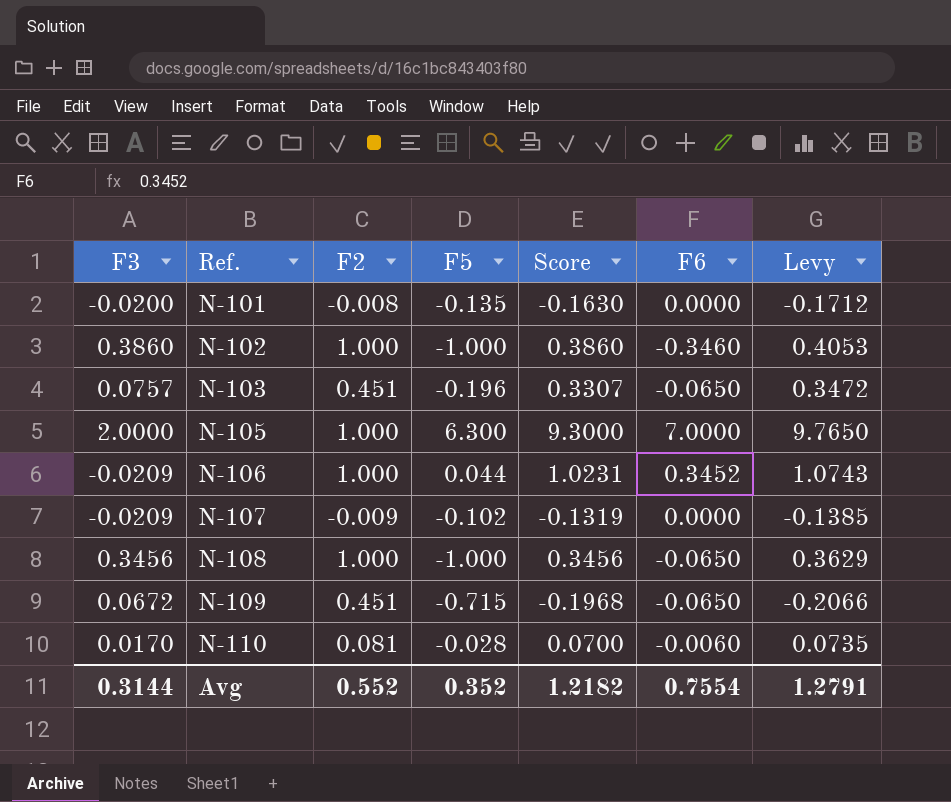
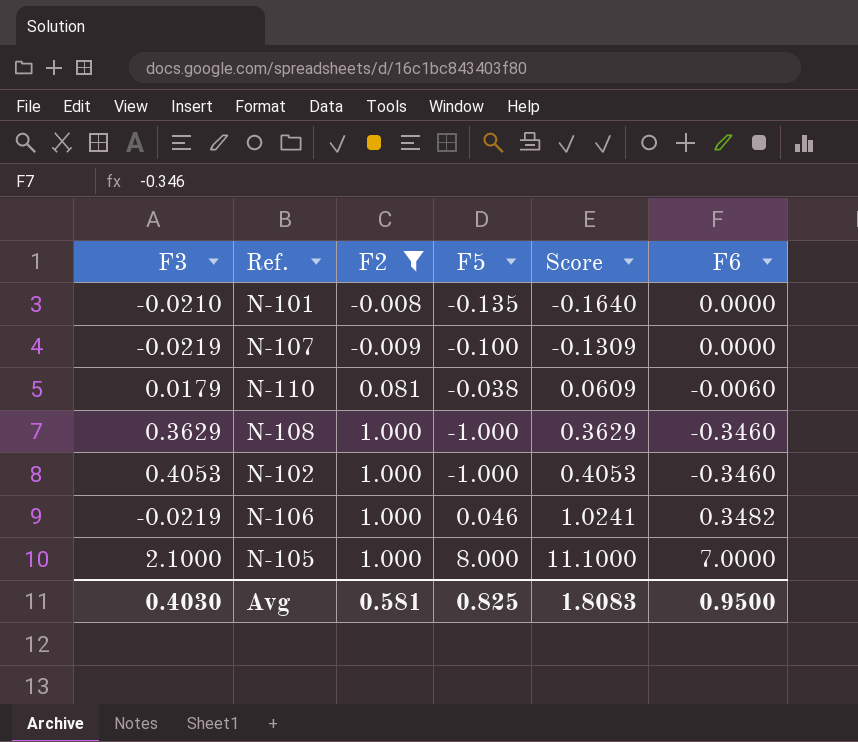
filter: none -> F2 != 0.451
row order: Ref. ascending -> Score ascending
column Levy | formula: [Score] * 1.05 -> none
N-101 | F3: -0.0200 -> -0.0210
N-101 | Score: -0.1630 -> -0.1640
N-107 | F3: -0.0209 -> -0.0219
N-107 | F5: -0.102 -> -0.100
N-107 | Score: -0.1319 -> -0.1309
N-110 | F3: 0.0170 -> 0.0179
N-110 | F5: -0.028 -> -0.038
N-110 | Score: 0.0700 -> 0.0609
N-108 | F3: 0.3456 -> 0.3629
N-108 | Score: 0.3456 -> 0.3629
N-108 | F6: -0.0650 -> -0.3460
N-102 | F3: 0.3860 -> 0.4053
N-102 | Score: 0.3860 -> 0.4053
N-106 | F3: -0.0209 -> -0.0219
N-106 | F5: 0.044 -> 0.046
N-106 | Score: 1.0231 -> 1.0241
N-106 | F6: 0.3452 -> 0.3482
N-105 | F3: 2.0000 -> 2.1000
N-105 | F5: 6.300 -> 8.000
N-105 | Score: 9.3000 -> 11.1000
Avg | F3: 0.3144 -> 0.4030
Avg | F2: 0.552 -> 0.581
Avg | F5: 0.352 -> 0.825
Avg | Score: 1.2182 -> 1.8083
Avg | F6: 0.7554 -> 0.9500

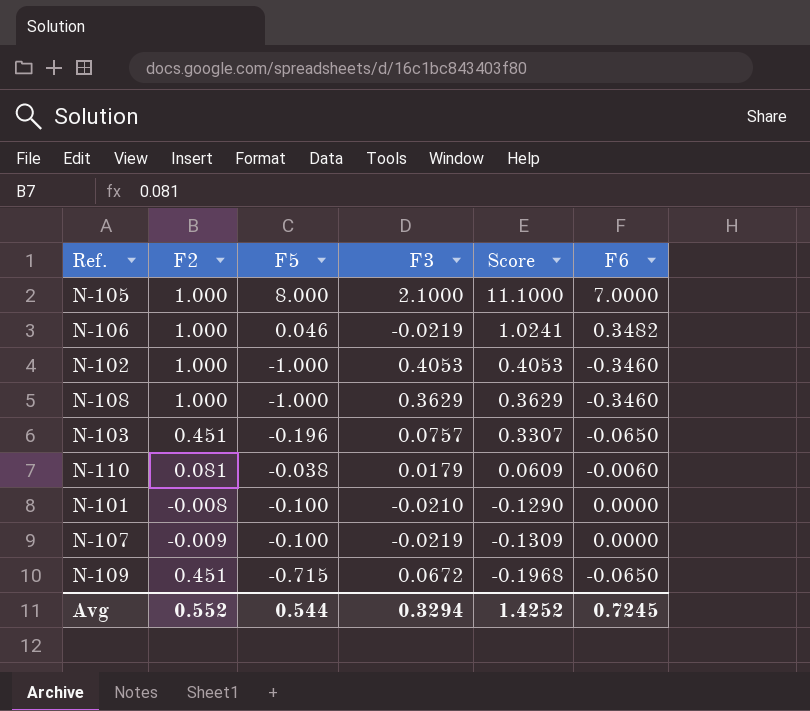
filter: F2 != 0.451 -> none
row order: Score ascending -> Score descending
column F3 | position: 1 -> 4
N-101 | F5: -0.135 -> -0.100
N-101 | Score: -0.1640 -> -0.1290
Avg | F2: 0.581 -> 0.552
Avg | F5: 0.825 -> 0.544
Avg | F3: 0.4030 -> 0.3294
Avg | Score: 1.8083 -> 1.4252
Avg | F6: 0.9500 -> 0.7245

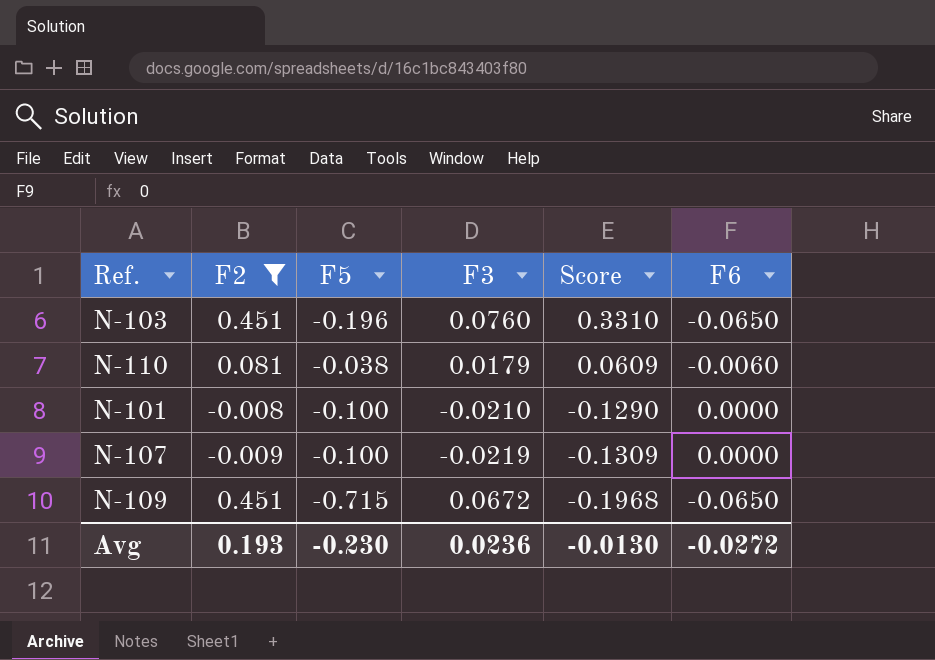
filter: none -> F2 != 1.000
N-103 | F3: 0.0757 -> 0.0760
N-103 | Score: 0.3307 -> 0.3310
Avg | F2: 0.552 -> 0.193
Avg | F5: 0.544 -> -0.230
Avg | F3: 0.3294 -> 0.0236
Avg | Score: 1.4252 -> -0.0130
Avg | F6: 0.7245 -> -0.0272

